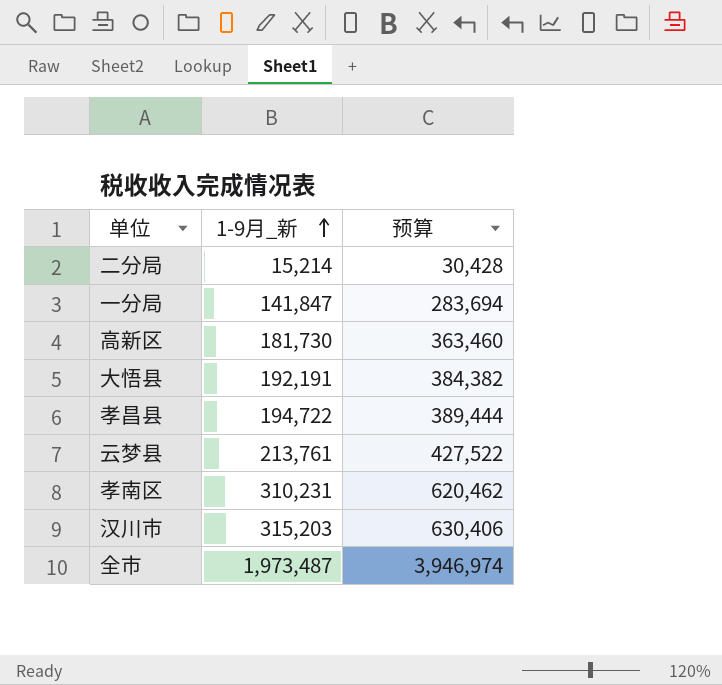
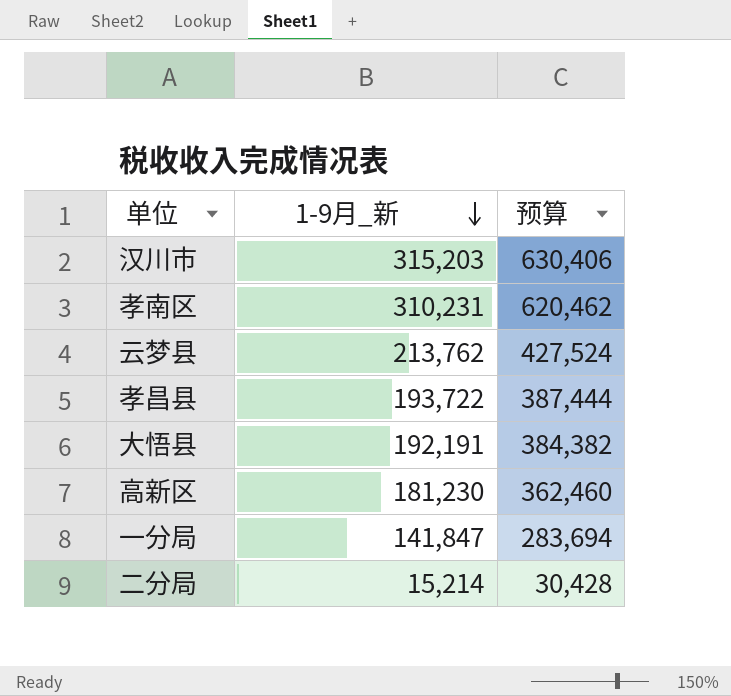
row order: 1-9月_新 ascending -> 1-9月_新 descending
row 全市: 1,973,487 | 3,946,974 -> none
云梦县 | 1-9月_新: 213,761 -> 213,762
云梦县 | 预算: 427,522 -> 427,524
孝昌县 | 1-9月_新: 194,722 -> 193,722
孝昌县 | 预算: 389,444 -> 387,444
高新区 | 1-9月_新: 181,730 -> 181,230
高新区 | 预算: 363,460 -> 362,460

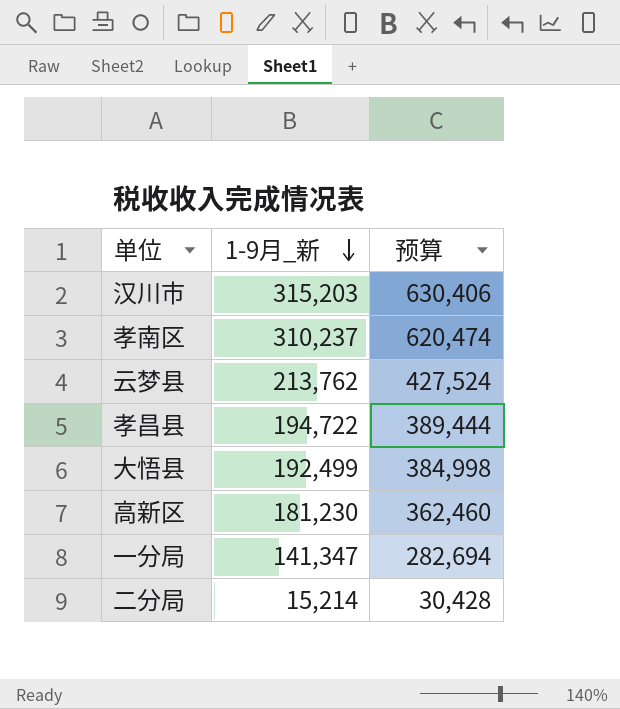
孝南区 | 1-9月_新: 310,231 -> 310,237
孝南区 | 预算: 620,462 -> 620,474
孝昌县 | 1-9月_新: 193,722 -> 194,722
孝昌县 | 预算: 387,444 -> 389,444
大悟县 | 1-9月_新: 192,191 -> 192,499
大悟县 | 预算: 384,382 -> 384,998
一分局 | 1-9月_新: 141,847 -> 141,347
一分局 | 预算: 283,694 -> 282,694

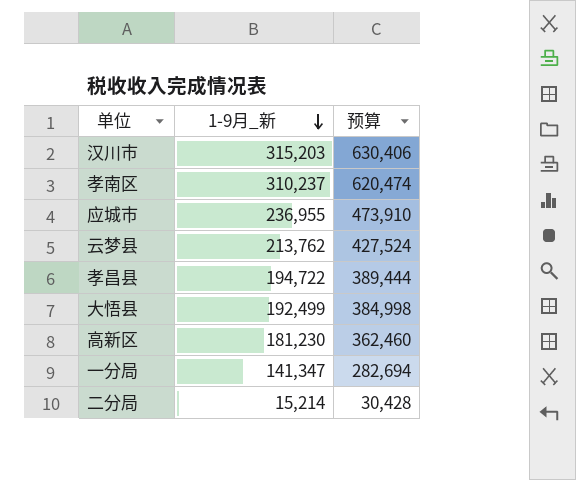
row 应城市: none -> 236,955 | 473,910

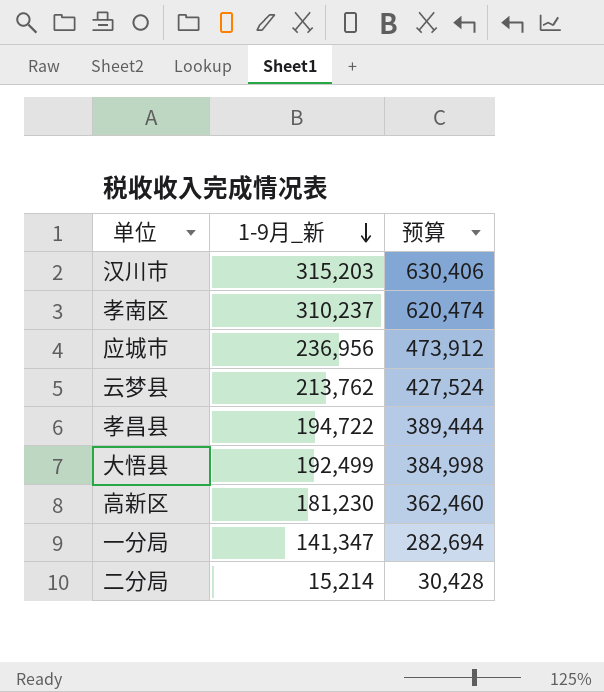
应城市 | 1-9月_新: 236,955 -> 236,956
应城市 | 预算: 473,910 -> 473,912

